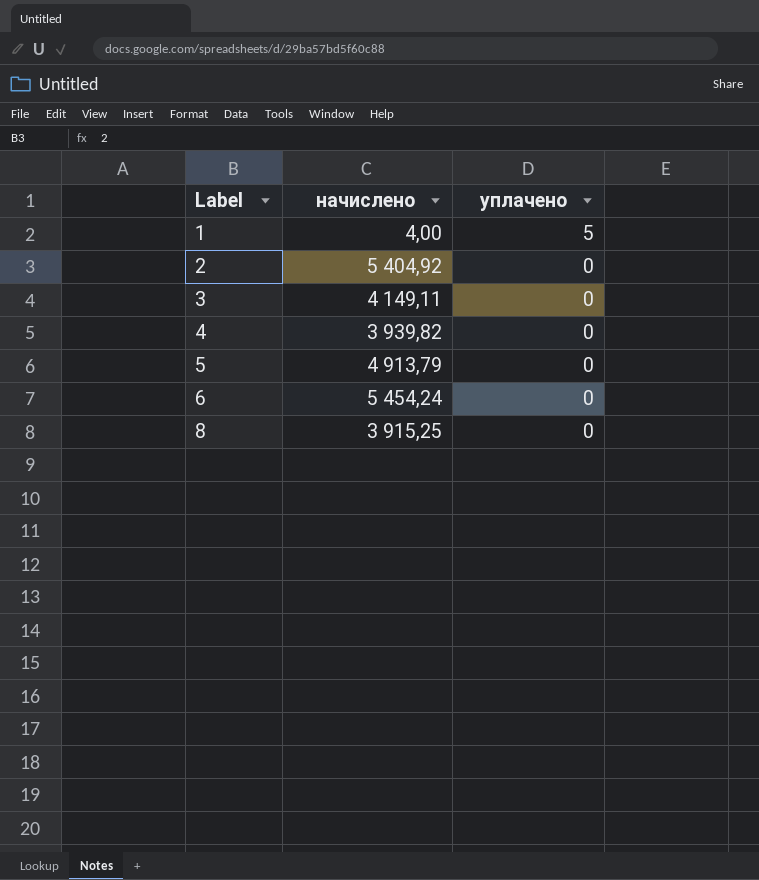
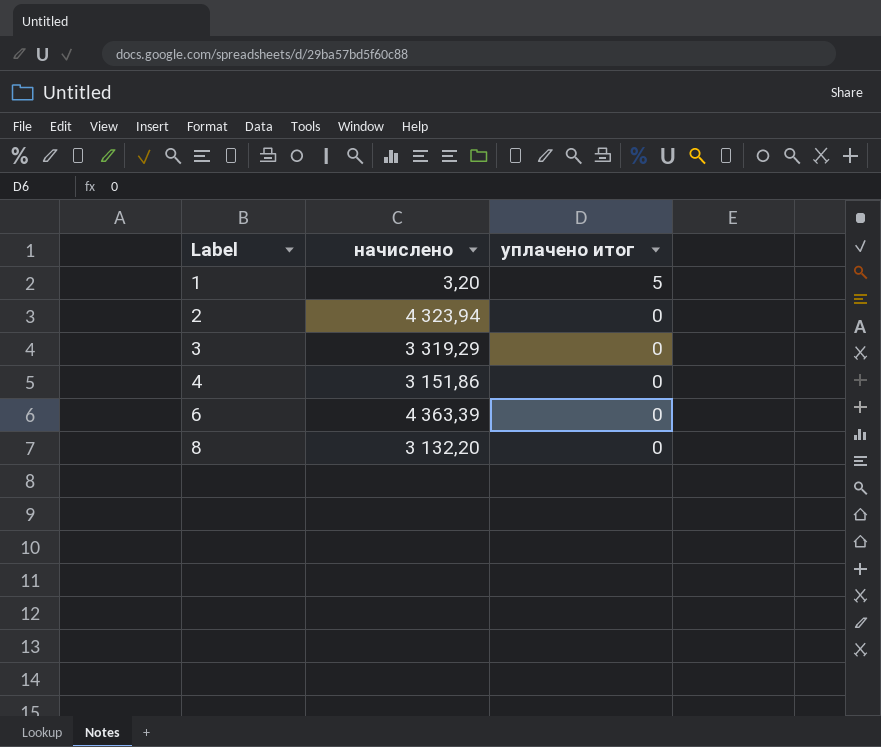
column name: уплачено -> уплачено итог
row 5: 4 913,79 | 0 -> none
1 | начислено: 4,00 -> 3,20
2 | начислено: 5 404,92 -> 4 323,94
3 | начислено: 4 149,11 -> 3 319,29
4 | начислено: 3 939,82 -> 3 151,86
6 | начислено: 5 454,24 -> 4 363,39
8 | начислено: 3 915,25 -> 3 132,20

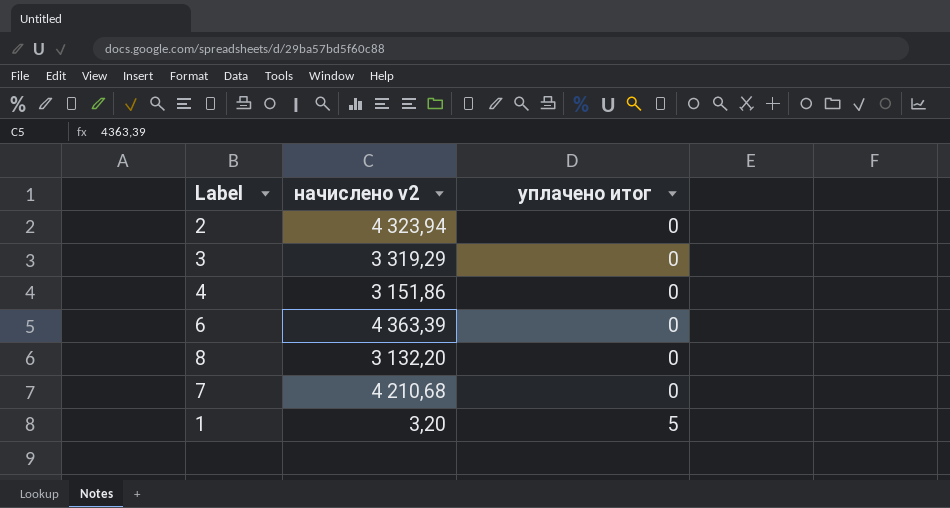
row order: Label ascending -> уплачено итог ascending
column name: начислено -> начислено v2
row 7: none -> 4 210,68 | 0

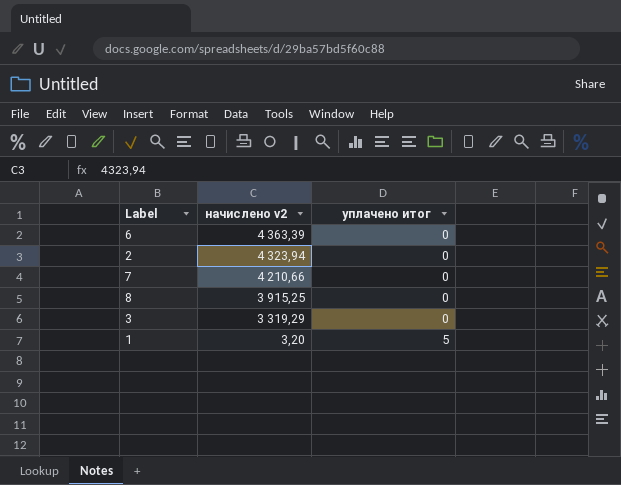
row order: уплачено итог ascending -> начислено v2 descending
row 4: 3 151,86 | 0 -> none
7 | начислено v2: 4 210,68 -> 4 210,66
8 | начислено v2: 3 132,20 -> 3 915,25

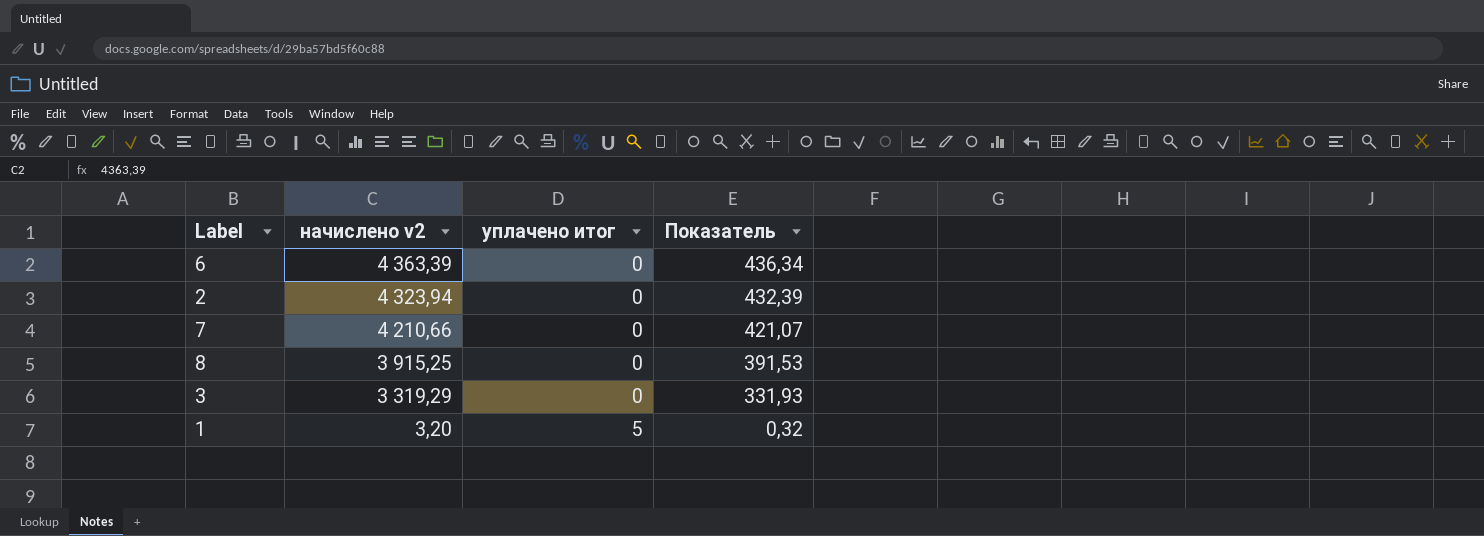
column Показатель | formula: none -> [начислено v2] * 0,1

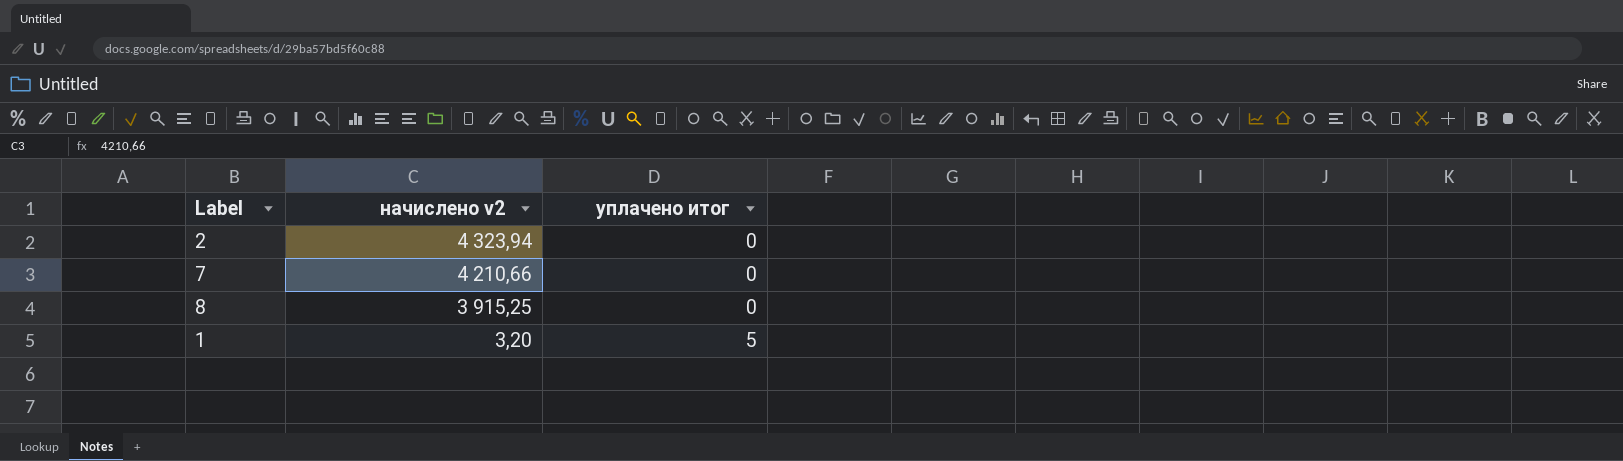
column Показатель | formula: [начислено v2] * 0,1 -> none
row 6: 4 363,39 | 0 | 436,34 -> none
row 3: 3 319,29 | 0 | 331,93 -> none

